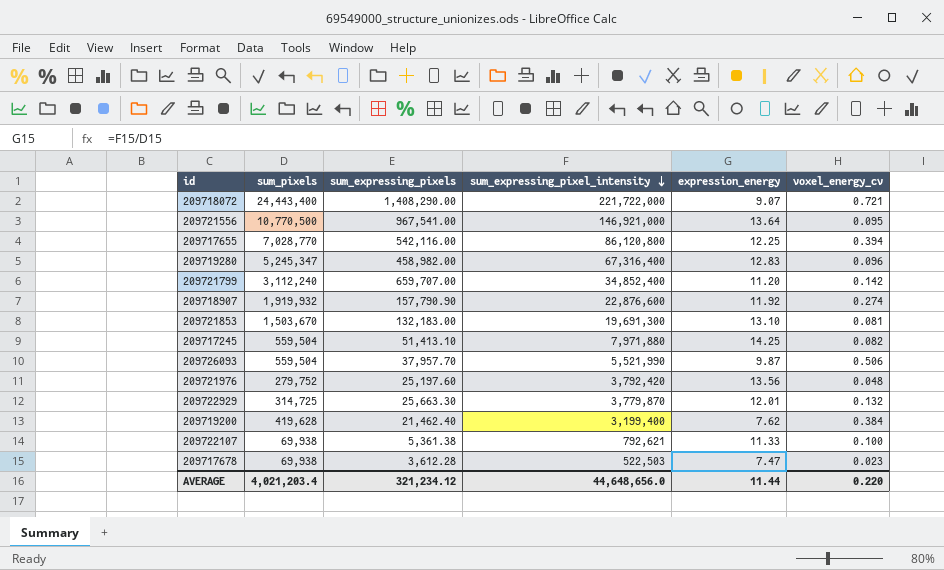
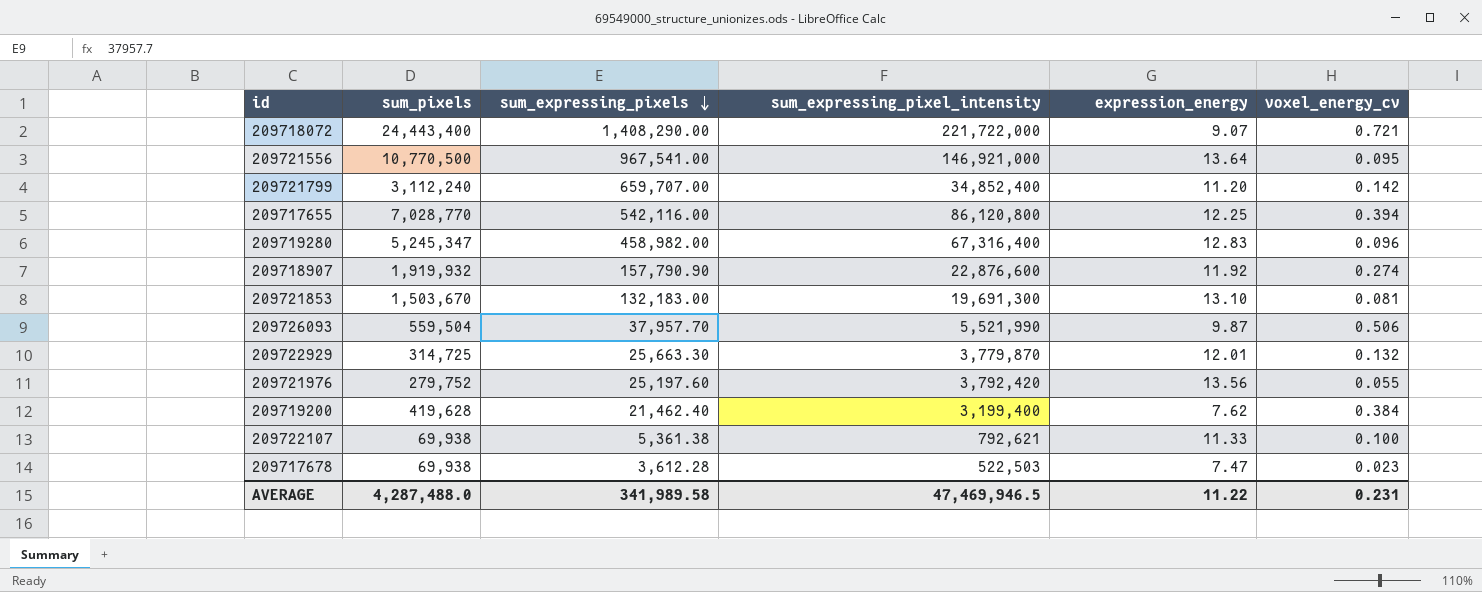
row order: sum_expressing_pixel_intensity descending -> sum_expressing_pixels descending
row 209717245: 559,504 | 51,413.10 | 7,971,880 | 14.25 | 0.082 -> none
209721976 | voxel_energy_cv: 0.048 -> 0.055
AVERAGE | sum_pixels: 4,021,203.4 -> 4,287,488.0
AVERAGE | sum_expressing_pixels: 321,234.12 -> 341,989.58
AVERAGE | sum_expressing_pixel_intensity: 44,648,656.0 -> 47,469,946.5
AVERAGE | expression_energy: 11.44 -> 11.22
AVERAGE | voxel_energy_cv: 0.220 -> 0.231

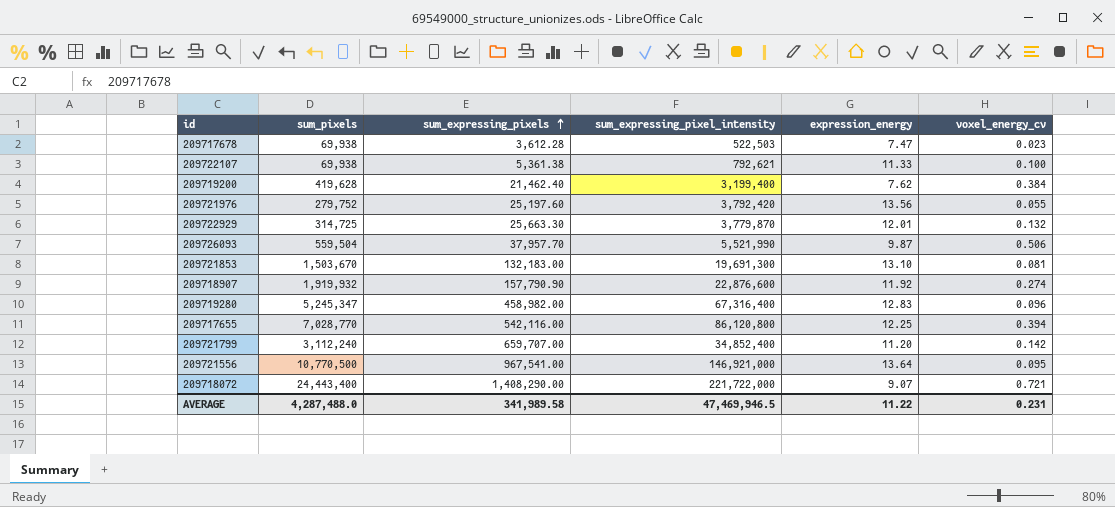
row order: sum_expressing_pixels descending -> sum_expressing_pixels ascending

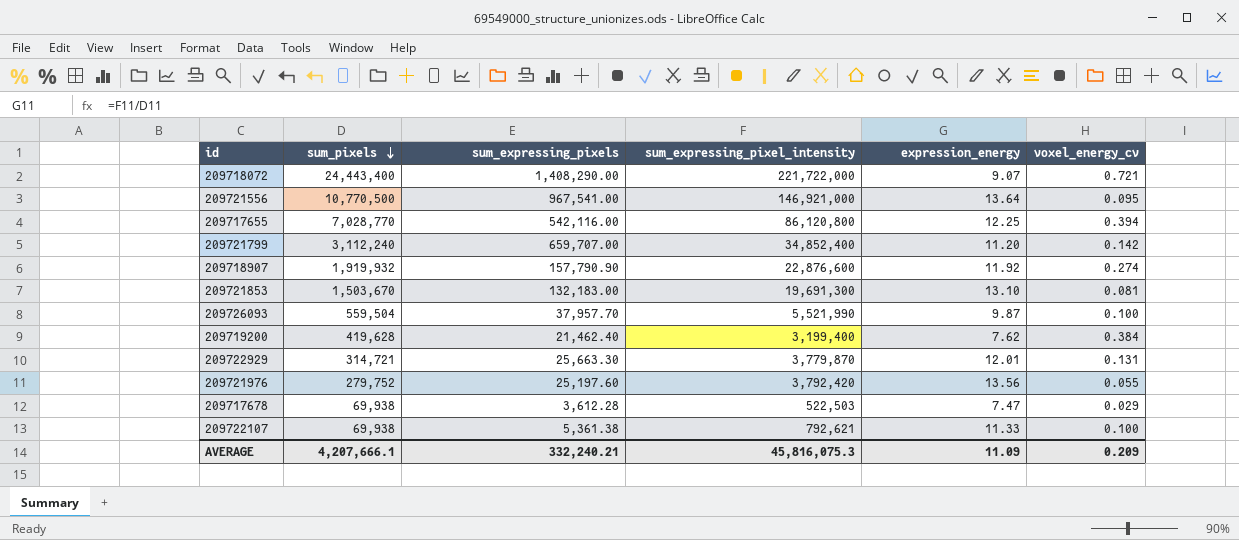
row order: sum_expressing_pixels ascending -> sum_pixels descending
row 209719280: 5,245,347 | 458,982.00 | 67,316,400 | 12.83 | 0.096 -> none
209726093 | voxel_energy_cv: 0.506 -> 0.100
209722929 | sum_pixels: 314,725 -> 314,721
209722929 | voxel_energy_cv: 0.132 -> 0.131
209717678 | voxel_energy_cv: 0.023 -> 0.029
AVERAGE | sum_pixels: 4,287,488.0 -> 4,207,666.1
AVERAGE | sum_expressing_pixels: 341,989.58 -> 332,240.21
AVERAGE | sum_expressing_pixel_intensity: 47,469,946.5 -> 45,816,075.3
AVERAGE | expression_energy: 11.22 -> 11.09
AVERAGE | voxel_energy_cv: 0.231 -> 0.209

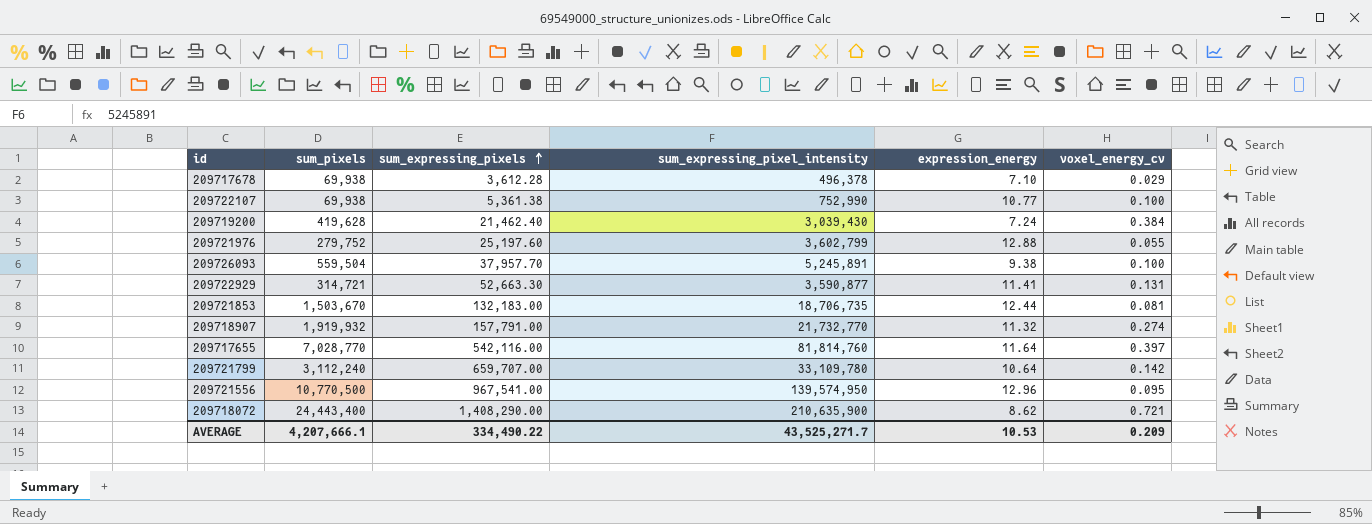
row order: sum_pixels descending -> sum_expressing_pixels ascending
209717678 | sum_expressing_pixel_intensity: 522,503 -> 496,378
209717678 | expression_energy: 7.47 -> 7.10
209722107 | sum_expressing_pixel_intensity: 792,621 -> 752,990
209722107 | expression_energy: 11.33 -> 10.77
209719200 | sum_expressing_pixel_intensity: 3,199,400 -> 3,039,430
209719200 | expression_energy: 7.62 -> 7.24
209721976 | sum_expressing_pixel_intensity: 3,792,420 -> 3,602,799
209721976 | expression_energy: 13.56 -> 12.88
209726093 | sum_expressing_pixel_intensity: 5,521,990 -> 5,245,891
209726093 | expression_energy: 9.87 -> 9.38
209722929 | sum_expressing_pixels: 25,663.30 -> 52,663.30
209722929 | sum_expressing_pixel_intensity: 3,779,870 -> 3,590,877
209722929 | expression_energy: 12.01 -> 11.41
209721853 | sum_expressing_pixel_intensity: 19,691,300 -> 18,706,735
209721853 | expression_energy: 13.10 -> 12.44
209718907 | sum_expressing_pixels: 157,790.90 -> 157,791.00
209718907 | sum_expressing_pixel_intensity: 22,876,600 -> 21,732,770
209718907 | expression_energy: 11.92 -> 11.32
209717655 | sum_expressing_pixel_intensity: 86,120,800 -> 81,814,760
209717655 | expression_energy: 12.25 -> 11.64
209717655 | voxel_energy_cv: 0.394 -> 0.397
209721799 | sum_expressing_pixel_intensity: 34,852,400 -> 33,109,780
209721799 | expression_energy: 11.20 -> 10.64
209721556 | sum_expressing_pixel_intensity: 146,921,000 -> 139,574,950
209721556 | expression_energy: 13.64 -> 12.96
209718072 | sum_expressing_pixel_intensity: 221,722,000 -> 210,635,900
209718072 | expression_energy: 9.07 -> 8.62
AVERAGE | sum_expressing_pixels: 332,240.21 -> 334,490.22
AVERAGE | sum_expressing_pixel_intensity: 45,816,075.3 -> 43,525,271.7
AVERAGE | expression_energy: 11.09 -> 10.53

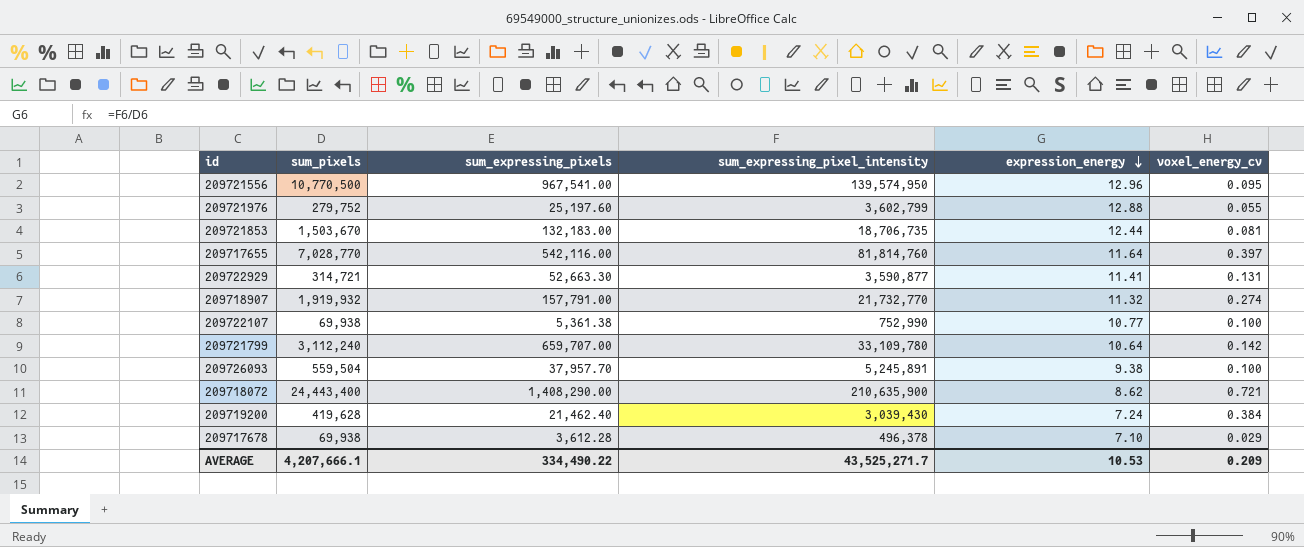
row order: sum_expressing_pixels ascending -> expression_energy descending

